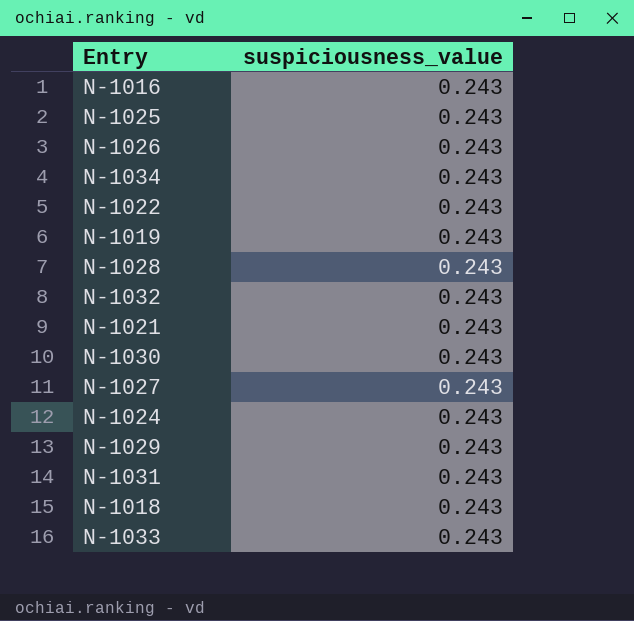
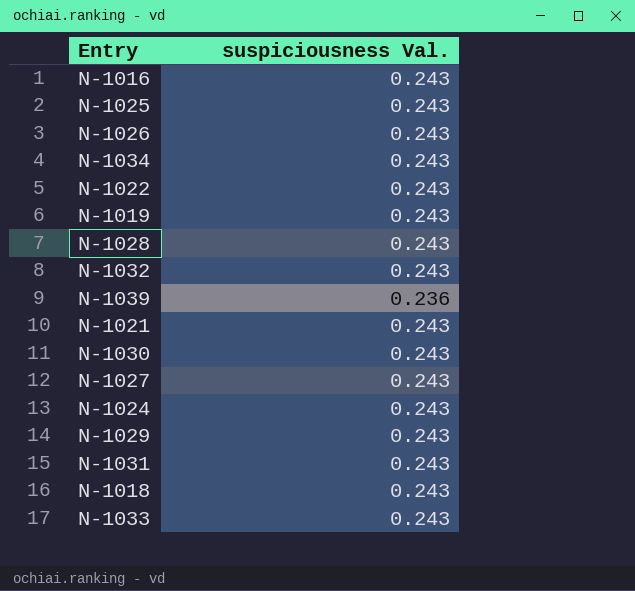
column name: suspiciousness_value -> suspiciousness Val.
row N-1039: none -> 0.236

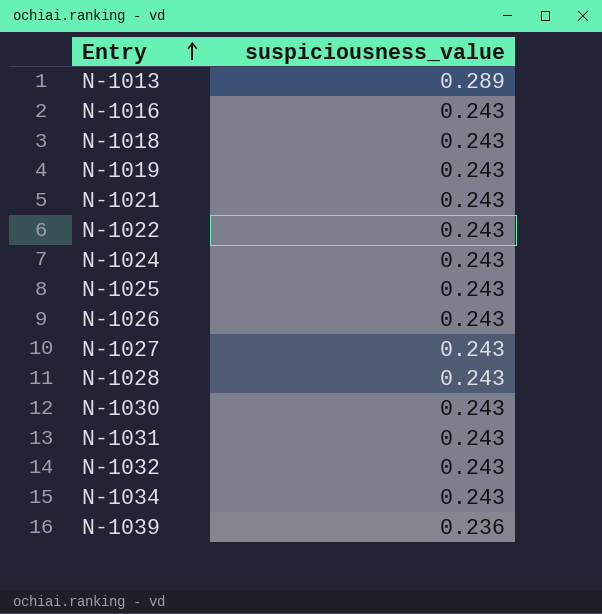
row order: none -> Entry ascending
column name: suspiciousness Val. -> suspiciousness_value
row N-1029: 0.243 -> none
row N-1033: 0.243 -> none
row N-1013: none -> 0.289

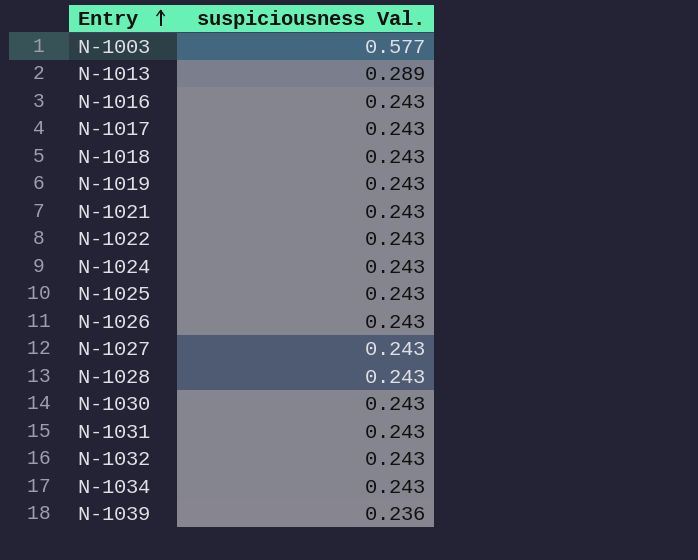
column name: suspiciousness_value -> suspiciousness Val.
row N-1003: none -> 0.577
row N-1017: none -> 0.243

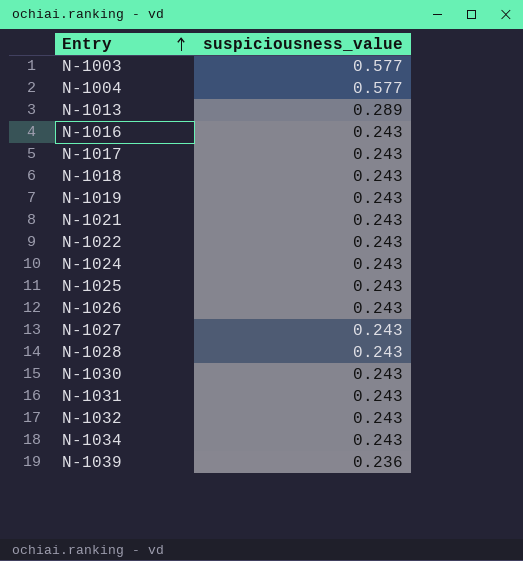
column name: suspiciousness Val. -> suspiciousness_value
row N-1004: none -> 0.577

